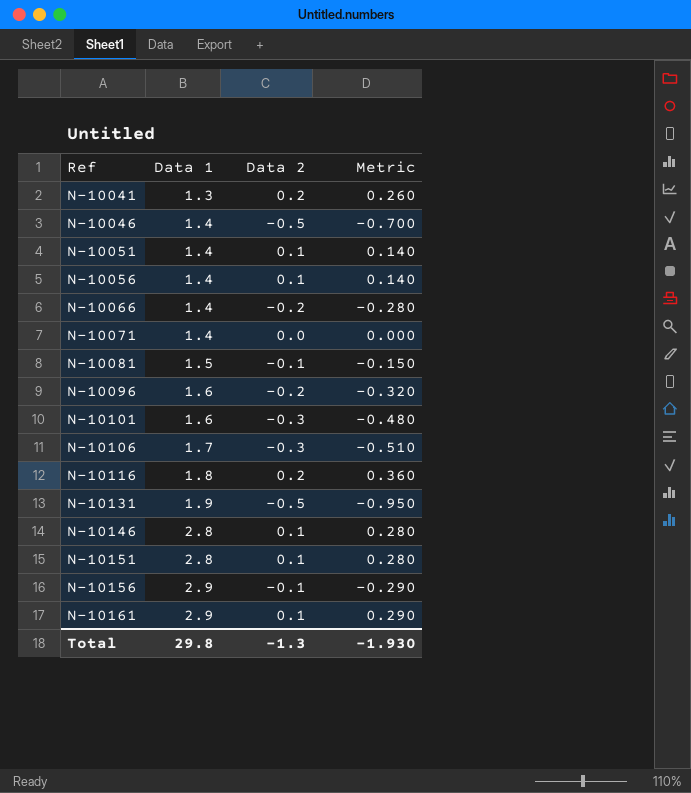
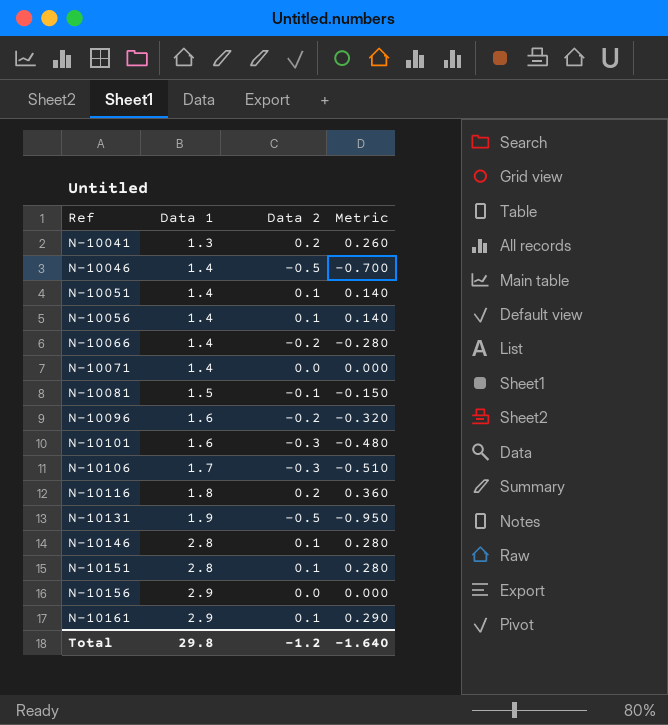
N-10156 | Data 2: -0.1 -> 0.0
N-10156 | Metric: -0.290 -> 0.000
Total | Data 2: -1.3 -> -1.2
Total | Metric: -1.930 -> -1.640

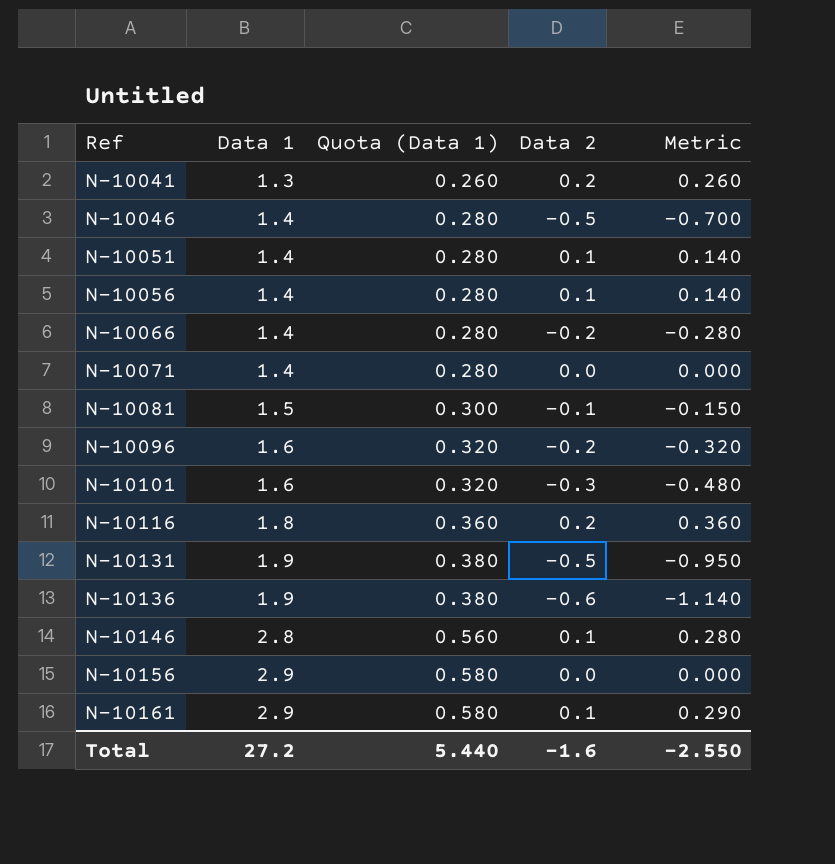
column Quota (Data 1) | formula: none -> [Data 1] * 0.2
row N-10106: 1.7 | -0.3 | -0.510 -> none
row N-10151: 2.8 | 0.1 | 0.280 -> none
row N-10136: none -> 1.9 | 0.380 | -0.6 | -1.140
Total | Data 1: 29.8 -> 27.2
Total | Data 2: -1.2 -> -1.6
Total | Metric: -1.640 -> -2.550

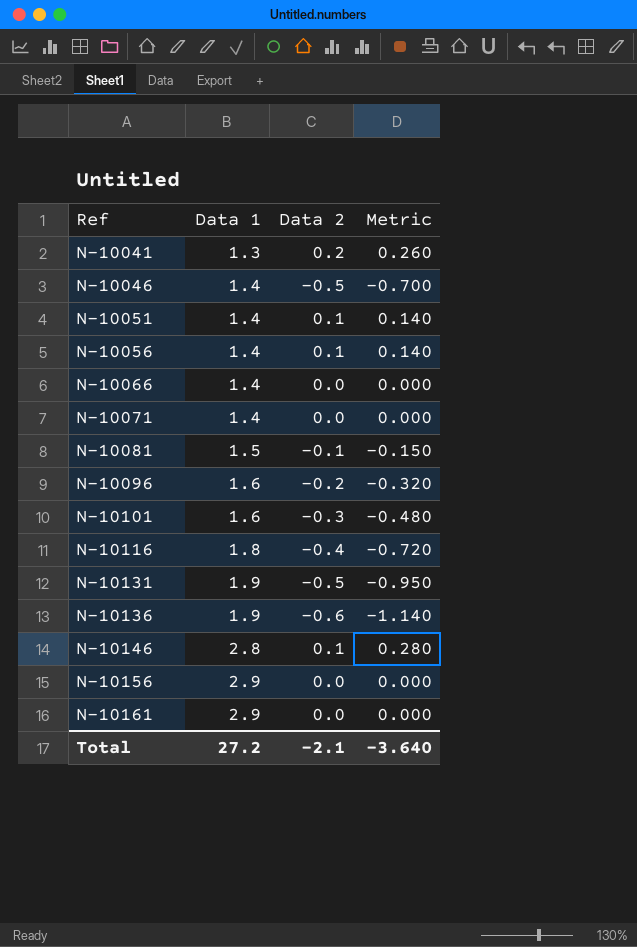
column Quota (Data 1) | formula: [Data 1] * 0.2 -> none
N-10066 | Data 2: -0.2 -> 0.0
N-10066 | Metric: -0.280 -> 0.000
N-10116 | Data 2: 0.2 -> -0.4
N-10116 | Metric: 0.360 -> -0.720
N-10161 | Data 2: 0.1 -> 0.0
N-10161 | Metric: 0.290 -> 0.000
Total | Data 2: -1.6 -> -2.1
Total | Metric: -2.550 -> -3.640

